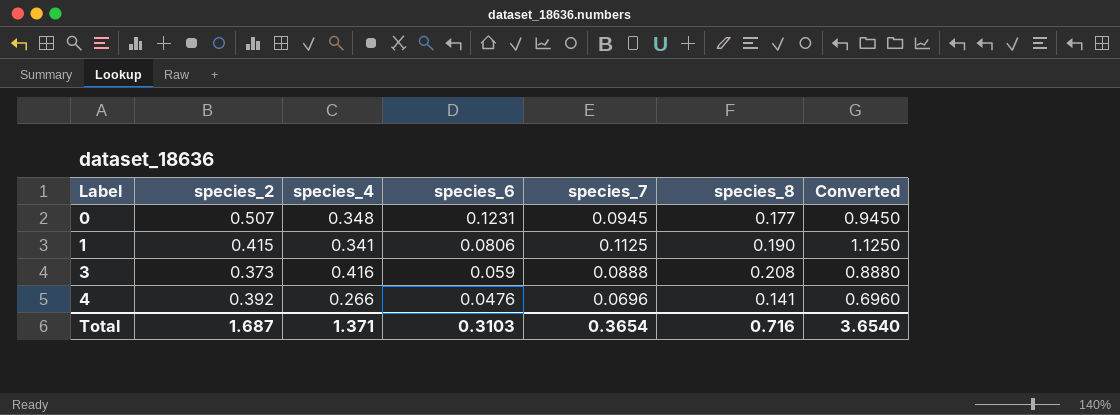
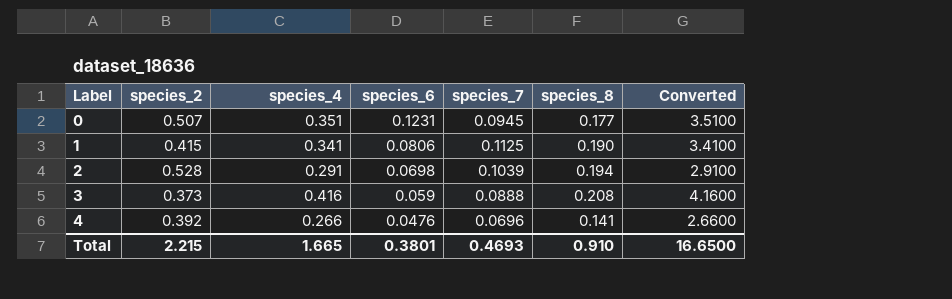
column Converted | formula: [species_7] * 10 -> [species_4] * 10
0 | species_4: 0.348 -> 0.351
row 2: none -> 0.528 | 0.291 | 0.0698 | 0.1039 | 0.194 | 2.9100
Total | species_2: 1.687 -> 2.215
Total | species_4: 1.371 -> 1.665
Total | species_6: 0.3103 -> 0.3801
Total | species_7: 0.3654 -> 0.4693
Total | species_8: 0.716 -> 0.910
Total | Converted: 3.6540 -> 16.6500

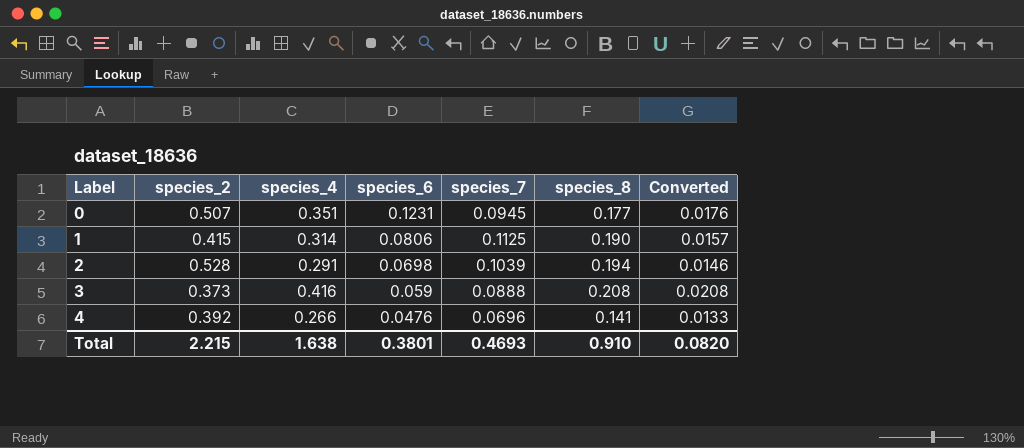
column Converted | formula: [species_4] * 10 -> [species_4] * 0.05
1 | species_4: 0.341 -> 0.314
Total | species_4: 1.665 -> 1.638
Total | Converted: 16.6500 -> 0.0820

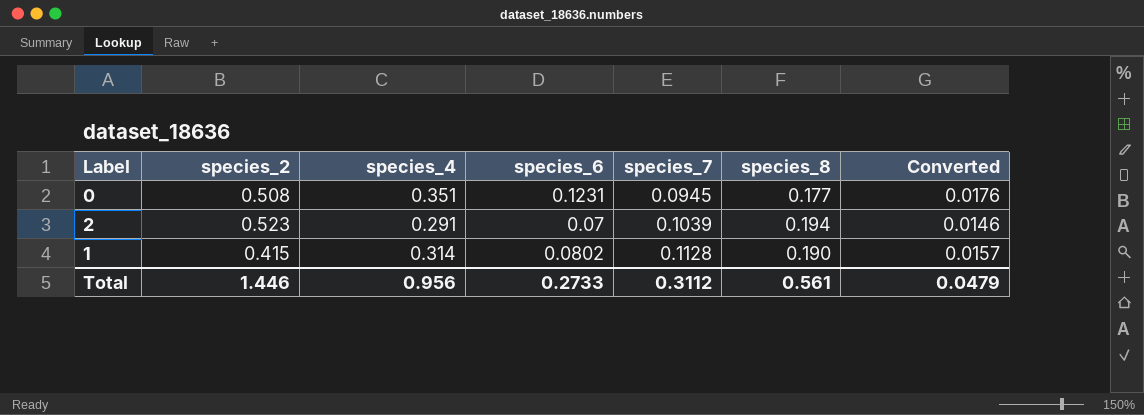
row order: Label ascending -> species_7 ascending
row 3: 0.373 | 0.416 | 0.059 | 0.0888 | 0.208 | 0.0208 -> none
row 4: 0.392 | 0.266 | 0.0476 | 0.0696 | 0.141 | 0.0133 -> none
0 | species_2: 0.507 -> 0.508
2 | species_2: 0.528 -> 0.523
2 | species_6: 0.0698 -> 0.07
1 | species_6: 0.0806 -> 0.0802
1 | species_7: 0.1125 -> 0.1128
Total | species_2: 2.215 -> 1.446
Total | species_4: 1.638 -> 0.956
Total | species_6: 0.3801 -> 0.2733
Total | species_7: 0.4693 -> 0.3112
Total | species_8: 0.910 -> 0.561
Total | Converted: 0.0820 -> 0.0479

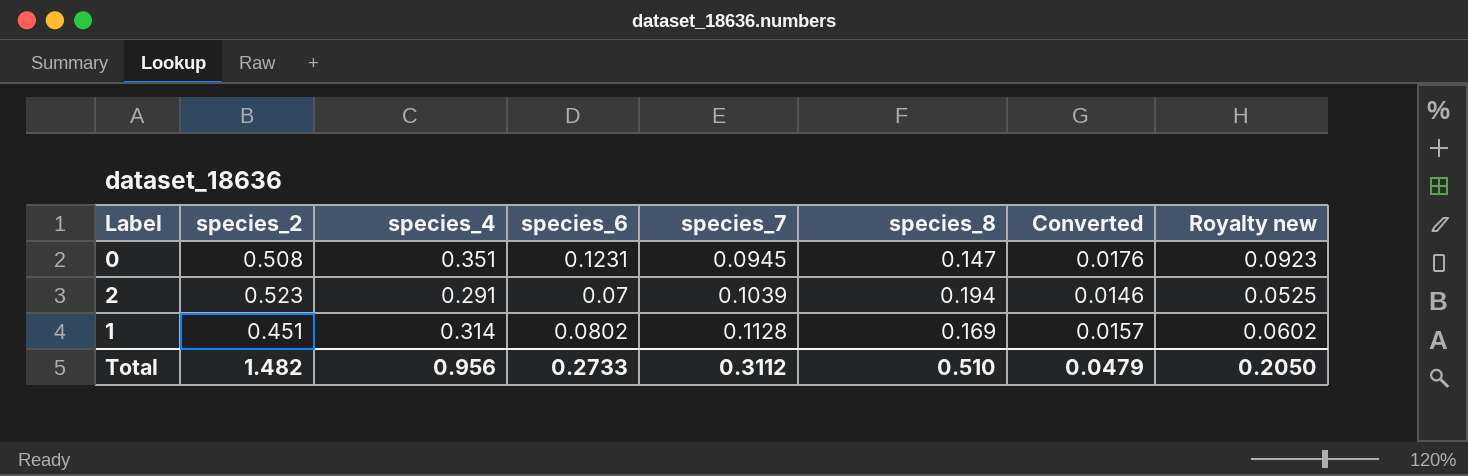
column Royalty new | formula: none -> [species_6] * 0.75
0 | species_8: 0.177 -> 0.147
1 | species_2: 0.415 -> 0.451
1 | species_8: 0.190 -> 0.169
Total | species_2: 1.446 -> 1.482
Total | species_8: 0.561 -> 0.510

